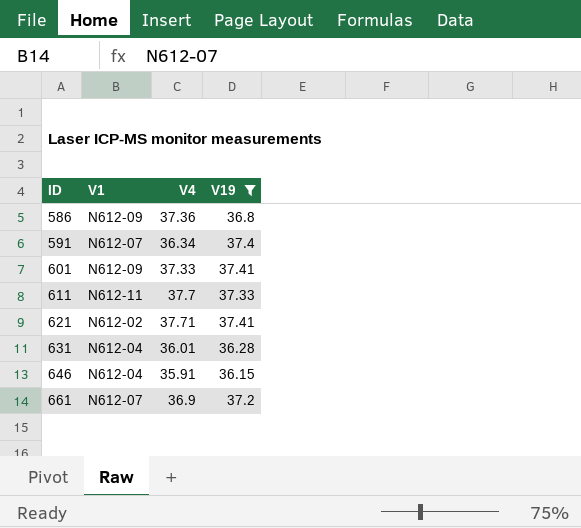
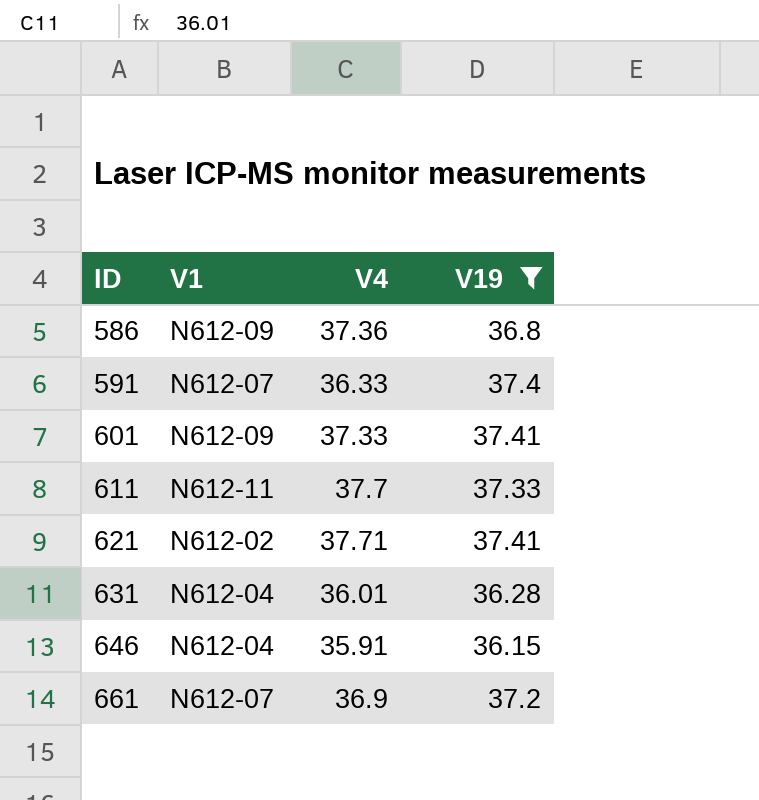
591 | V4: 36.34 -> 36.33

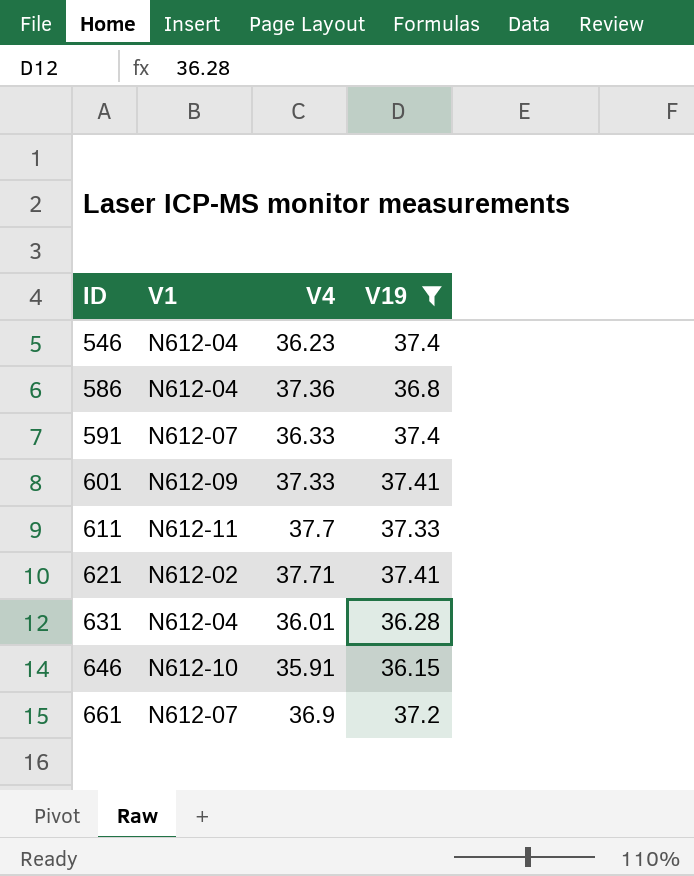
row 546: none -> N612-04 | 36.23 | 37.4
586 | V1: N612-09 -> N612-04
646 | V1: N612-04 -> N612-10

